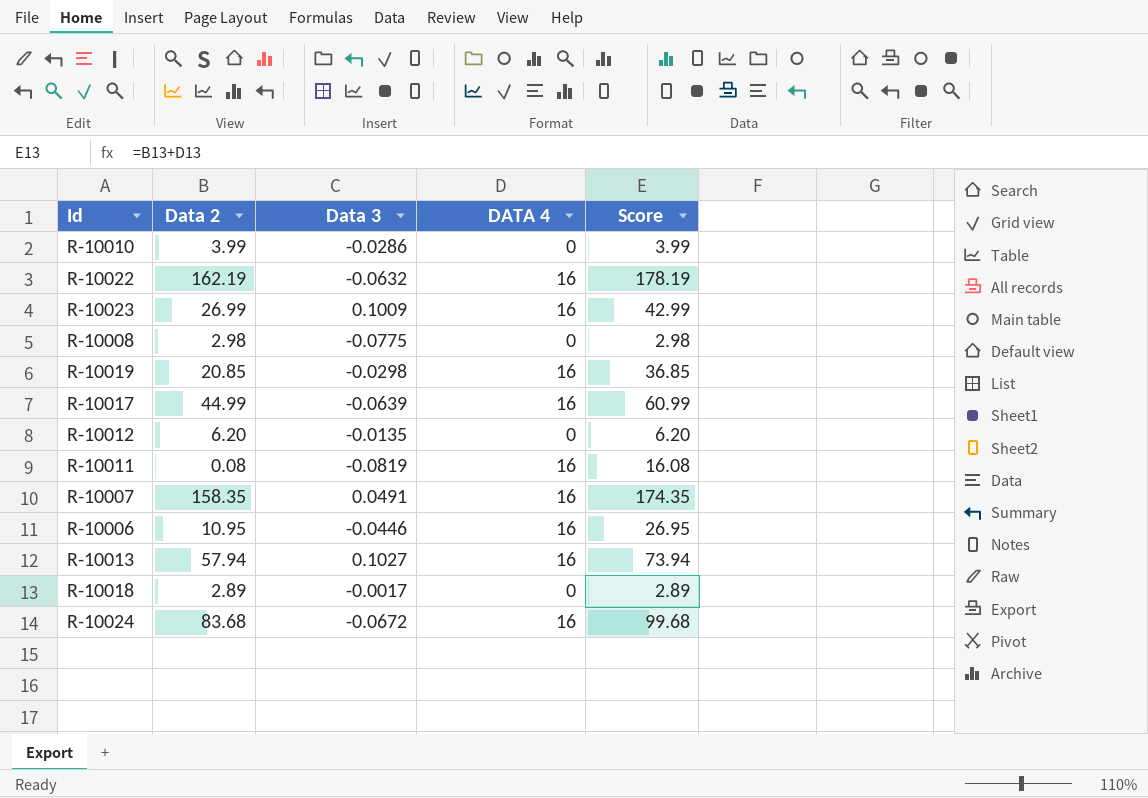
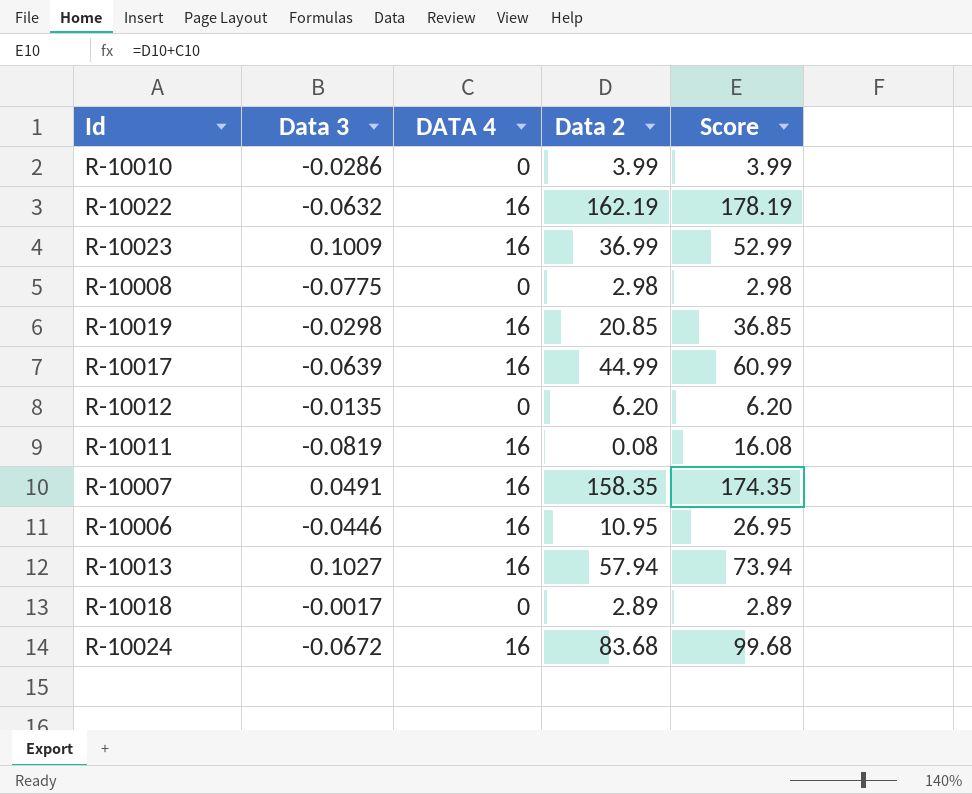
column Data 2 | position: 2 -> 4
R-10023 | Data 2: 26.99 -> 36.99
R-10023 | Score: 42.99 -> 52.99

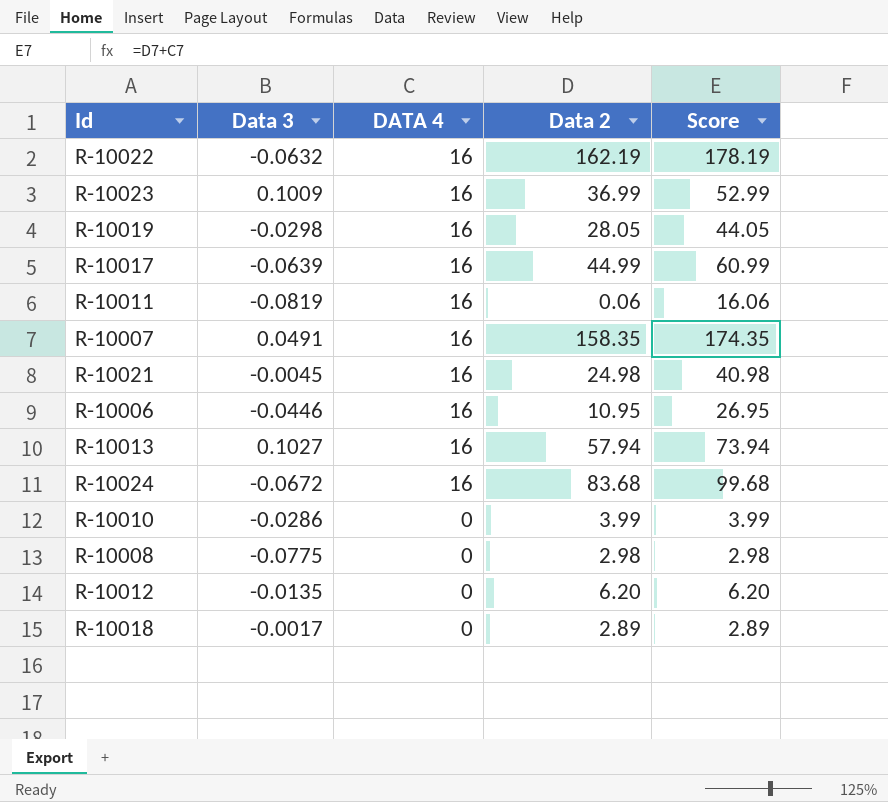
row order: none -> DATA 4 descending
R-10019 | Data 2: 20.85 -> 28.05
R-10019 | Score: 36.85 -> 44.05
R-10011 | Data 2: 0.08 -> 0.06
R-10011 | Score: 16.08 -> 16.06
row R-10021: none -> -0.0045 | 16 | 24.98 | 40.98

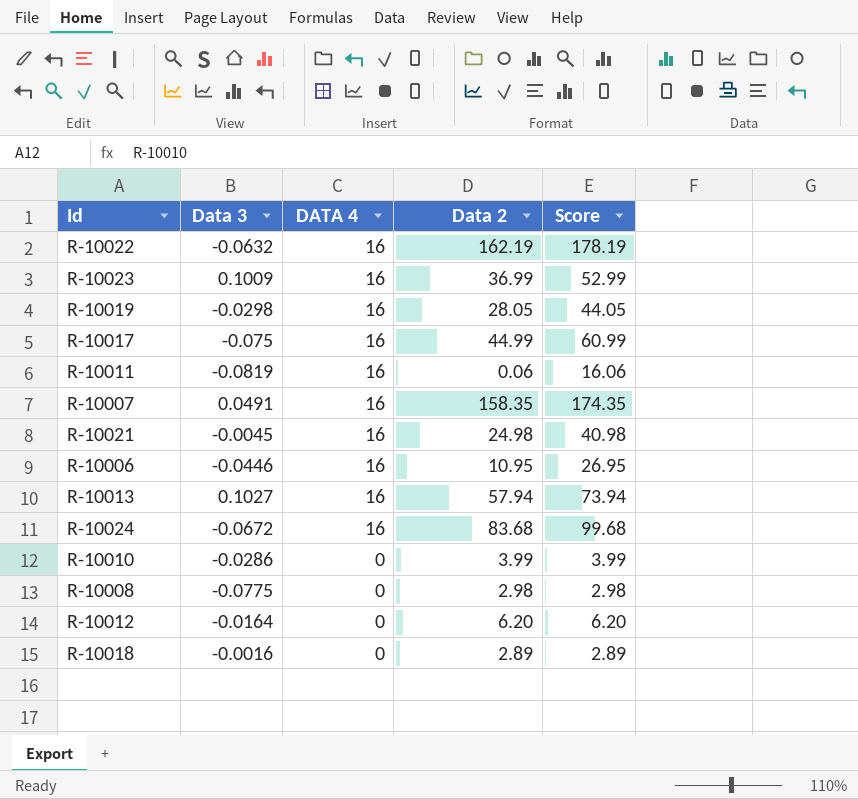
R-10017 | Data 3: -0.0639 -> -0.075
R-10012 | Data 3: -0.0135 -> -0.0164
R-10018 | Data 3: -0.0017 -> -0.0016

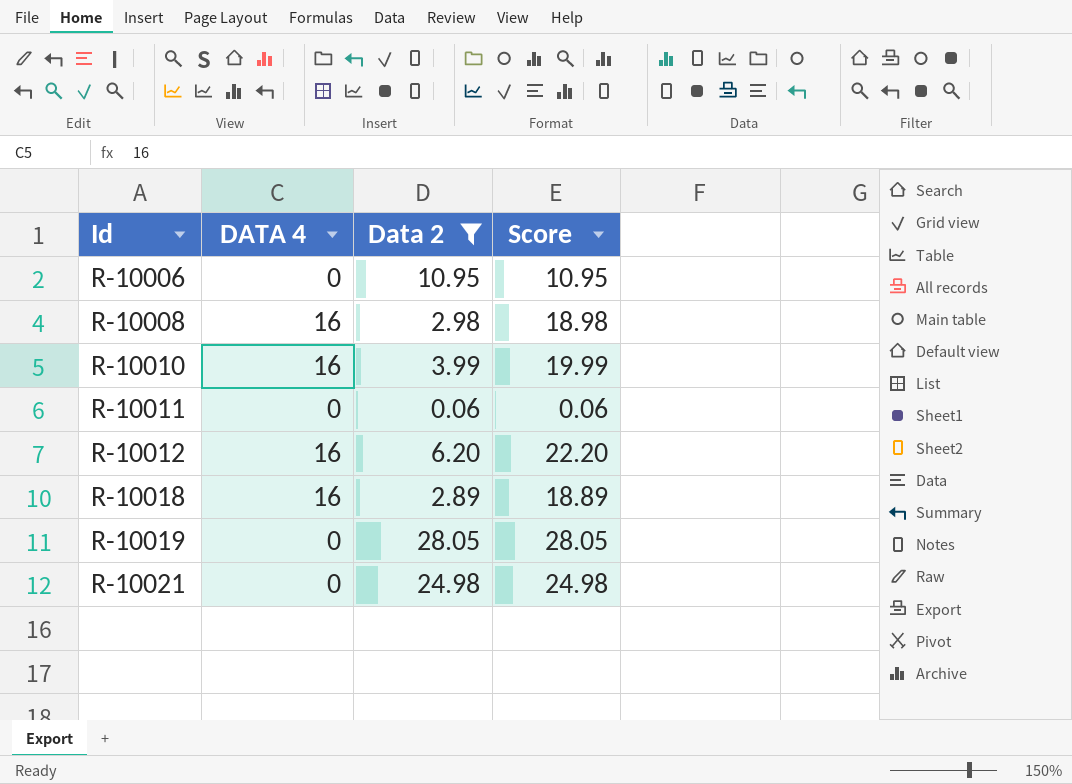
filter: none -> Data 2 <= 28.05
row order: DATA 4 descending -> Id ascending
column Data 3 | position: 2 -> none
R-10006 | DATA 4: 16 -> 0
R-10006 | Score: 26.95 -> 10.95
R-10008 | DATA 4: 0 -> 16
R-10008 | Score: 2.98 -> 18.98
R-10010 | DATA 4: 0 -> 16
R-10010 | Score: 3.99 -> 19.99
R-10011 | DATA 4: 16 -> 0
R-10011 | Score: 16.06 -> 0.06
R-10012 | DATA 4: 0 -> 16
R-10012 | Score: 6.20 -> 22.20
R-10018 | DATA 4: 0 -> 16
R-10018 | Score: 2.89 -> 18.89
R-10019 | DATA 4: 16 -> 0
R-10019 | Score: 44.05 -> 28.05
R-10021 | DATA 4: 16 -> 0
R-10021 | Score: 40.98 -> 24.98

